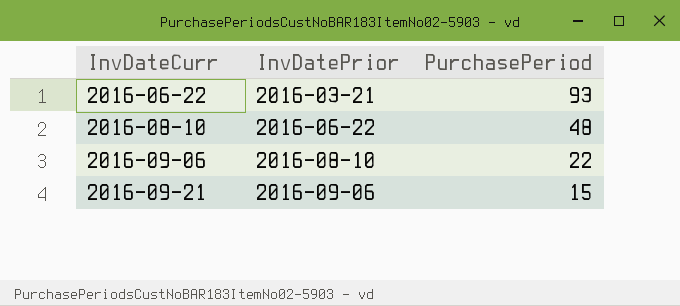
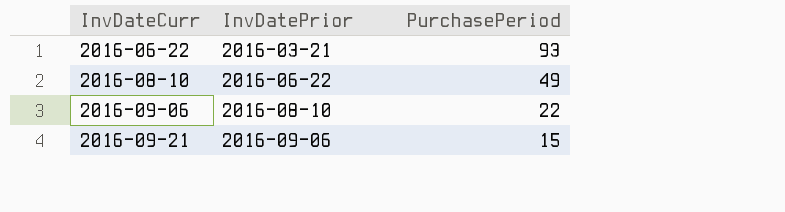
2016-08-10 | PurchasePeriod: 48 -> 49

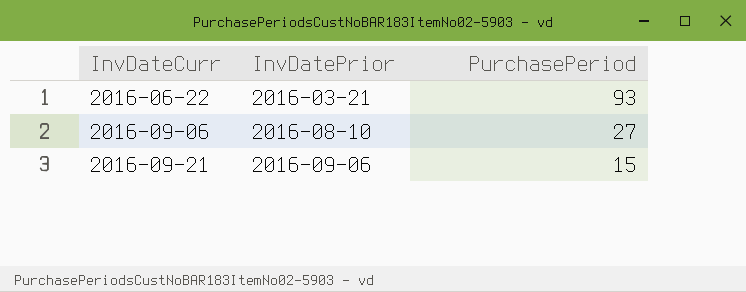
row 2016-08-10: 2016-06-22 | 49 -> none
2016-09-06 | PurchasePeriod: 22 -> 27

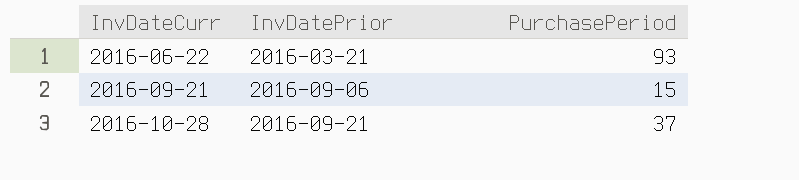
row 2016-09-06: 2016-08-10 | 27 -> none
row 2016-10-28: none -> 2016-09-21 | 37

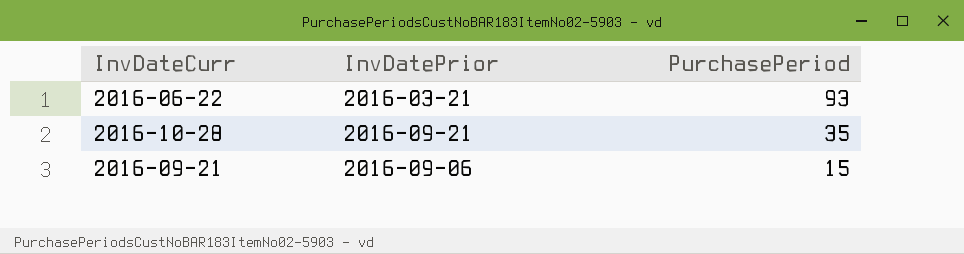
row order: InvDateCurr ascending -> PurchasePeriod descending
2016-10-28 | PurchasePeriod: 37 -> 35

